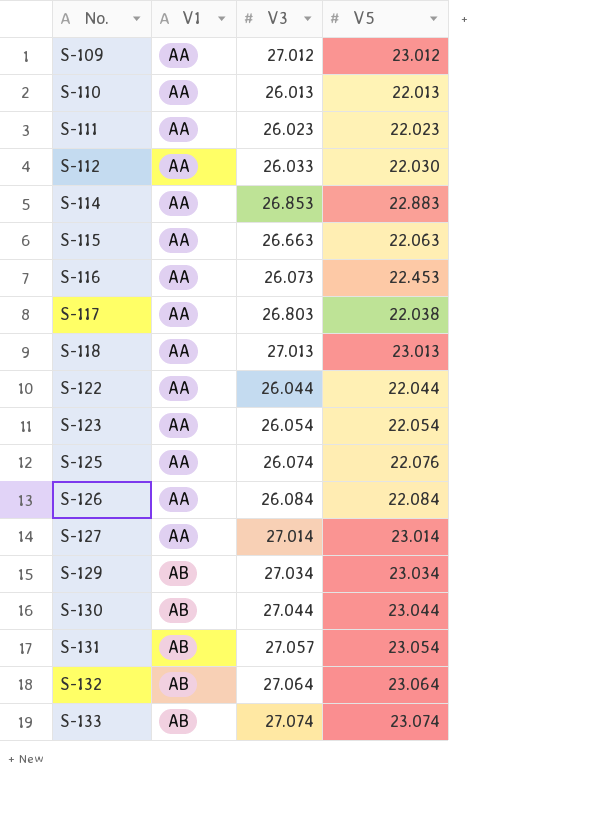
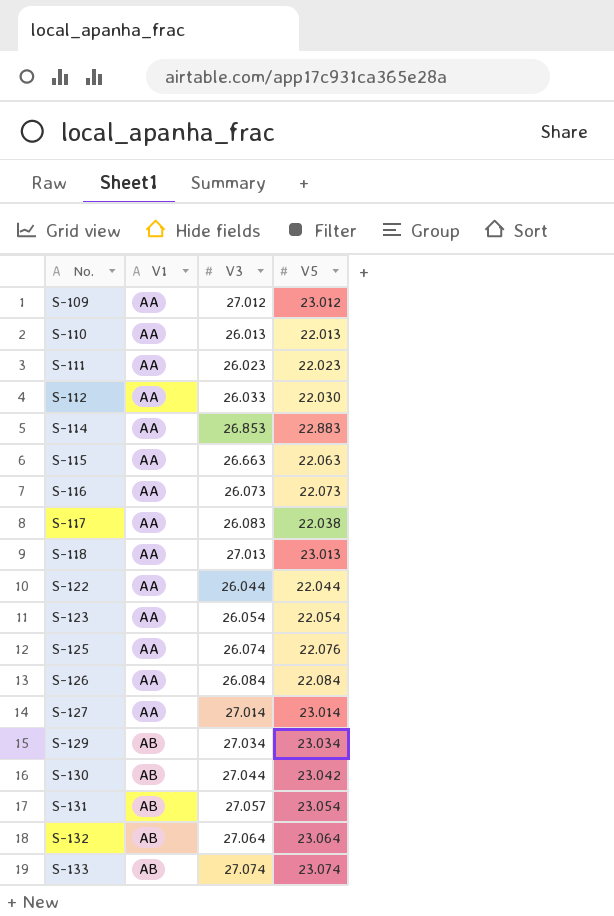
S-116 | V5: 22.453 -> 22.073
S-117 | V3: 26.803 -> 26.083
S-130 | V5: 23.044 -> 23.042

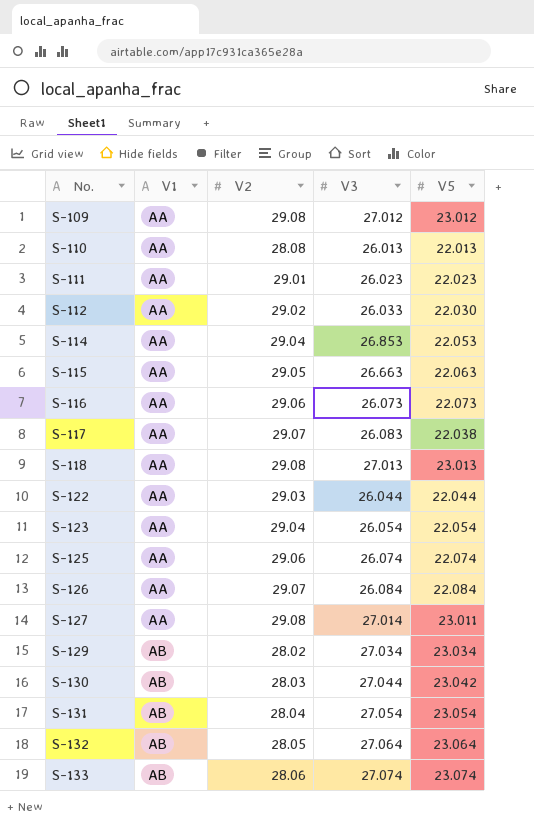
column V2 | position: none -> 3
S-114 | V5: 22.883 -> 22.053
S-125 | V5: 22.076 -> 22.074
S-127 | V5: 23.014 -> 23.011
S-131 | V3: 27.057 -> 27.054

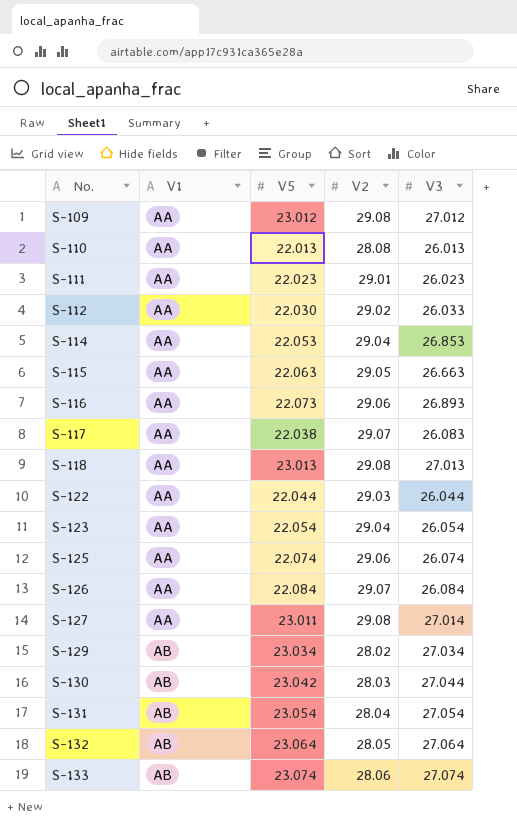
column V5 | position: 5 -> 3
S-116 | V3: 26.073 -> 26.893

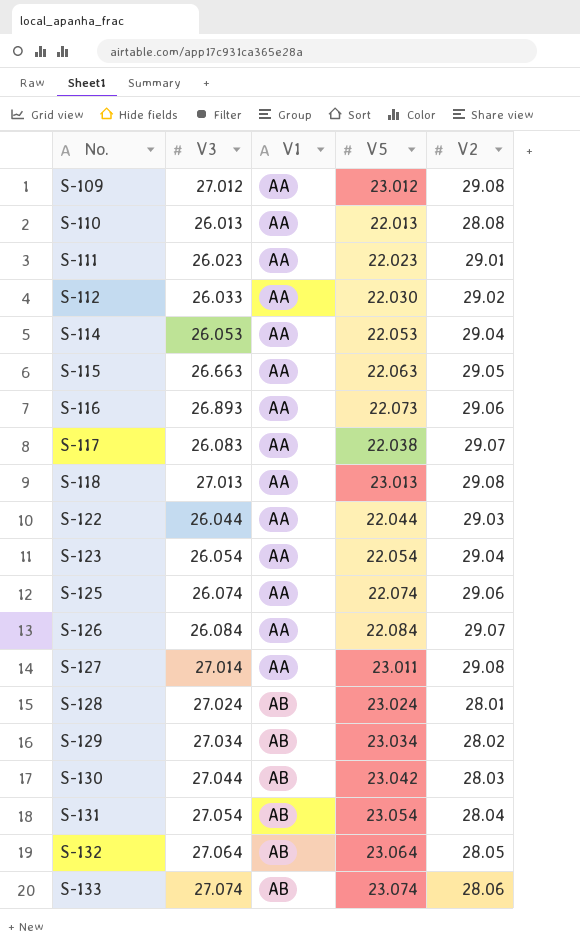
column V3 | position: 5 -> 2
S-114 | V3: 26.853 -> 26.053
row S-128: none -> 27.024 | AB | 23.024 | 28.01

